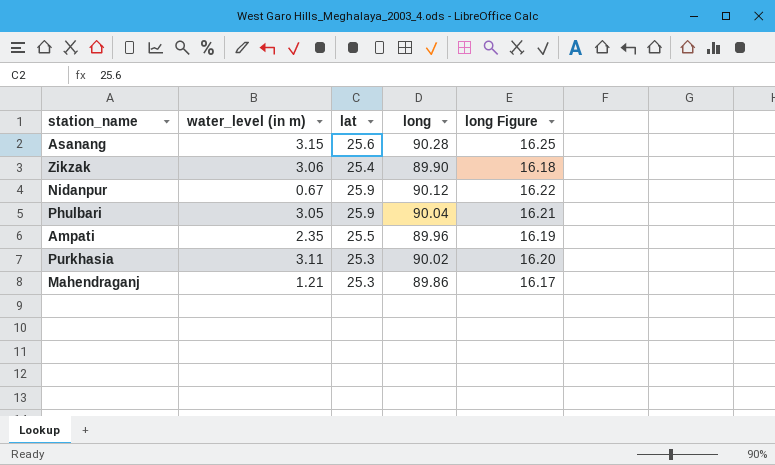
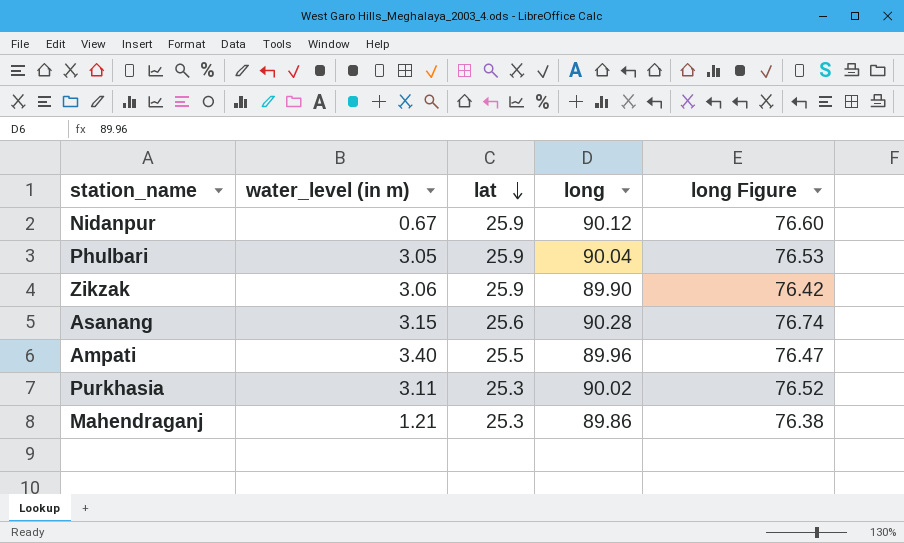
row order: none -> lat descending
column long Figure | formula: [long] * 0.18 -> [long] * 0.85
Zikzak | lat: 25.4 -> 25.9
Ampati | water_level (in m): 2.35 -> 3.40

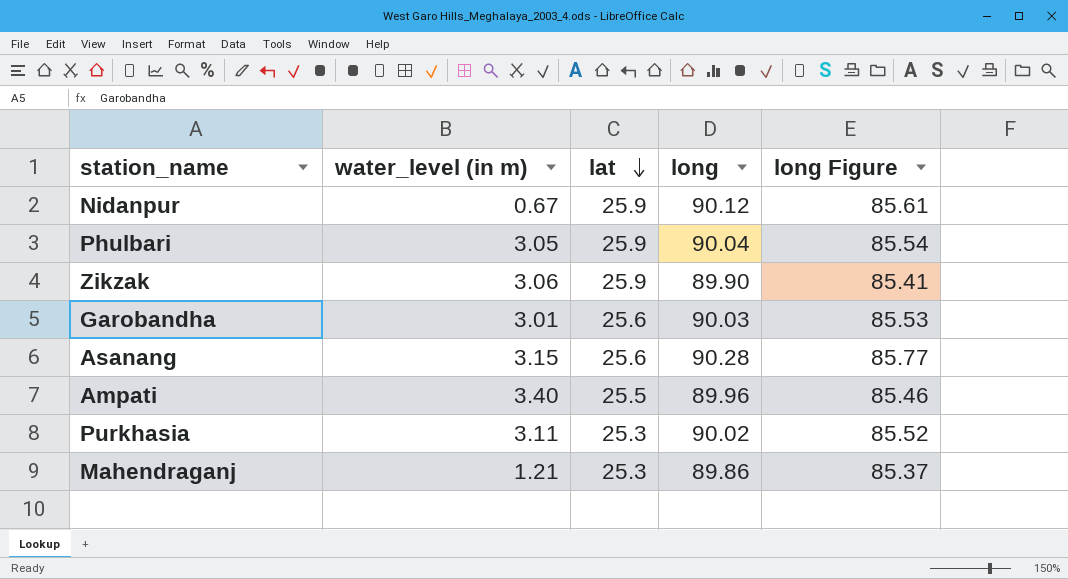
column long Figure | formula: [long] * 0.85 -> [long] * 0.95
row Garobandha: none -> 3.01 | 25.6 | 90.03 | 85.53

